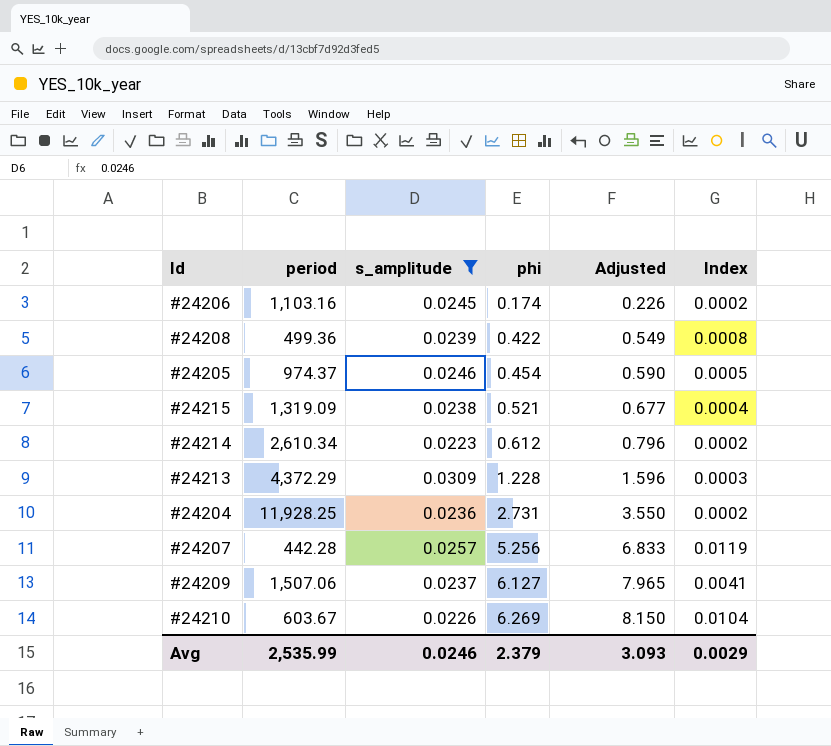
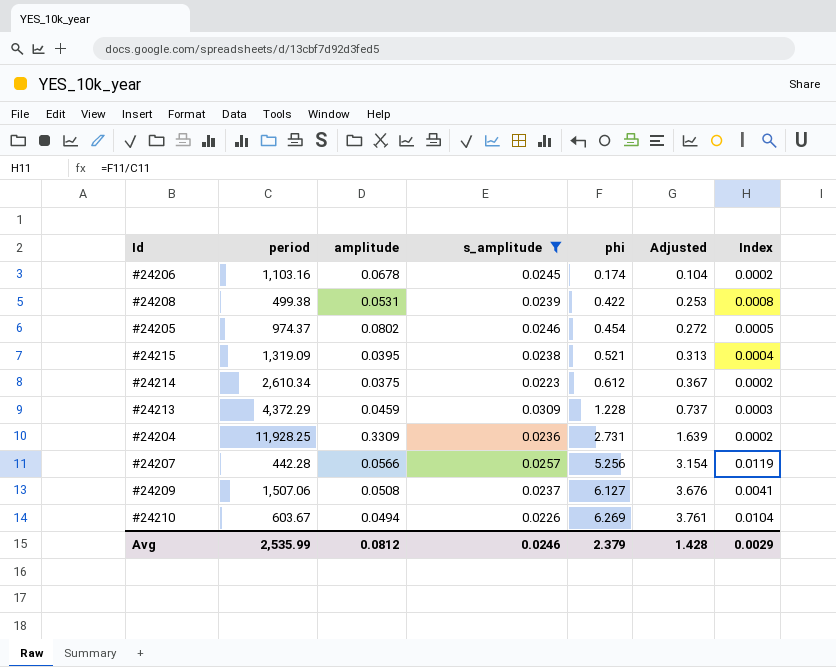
column amplitude | position: none -> 3
column Adjusted | formula: [phi] * 1.3 -> [phi] * 0.6
#24208 | period: 499.36 -> 499.38
Avg | Adjusted: 3.093 -> 1.428

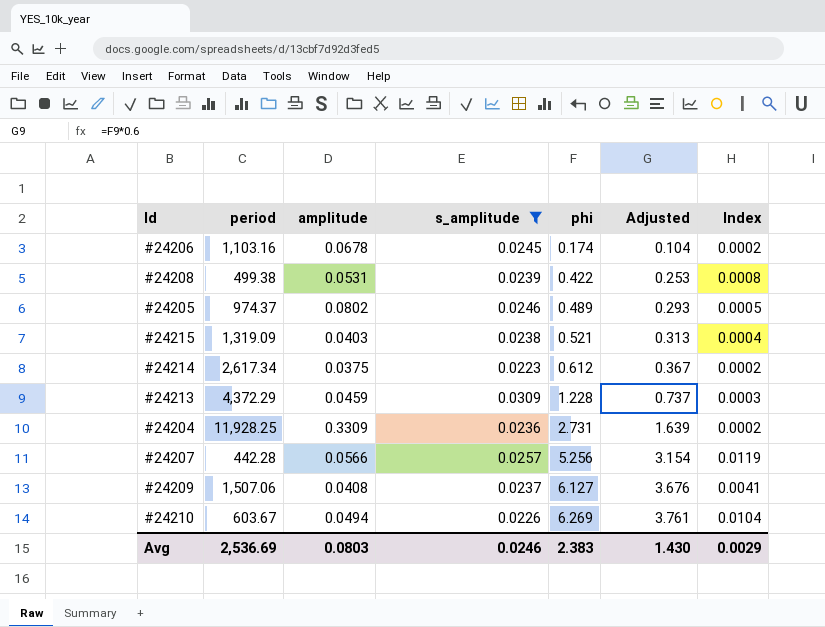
#24205 | phi: 0.454 -> 0.489
#24205 | Adjusted: 0.272 -> 0.293
#24215 | amplitude: 0.0395 -> 0.0403
#24214 | period: 2,610.34 -> 2,617.34
#24209 | amplitude: 0.0508 -> 0.0408
Avg | period: 2,535.99 -> 2,536.69
Avg | amplitude: 0.0812 -> 0.0803
Avg | phi: 2.379 -> 2.383
Avg | Adjusted: 1.428 -> 1.430

